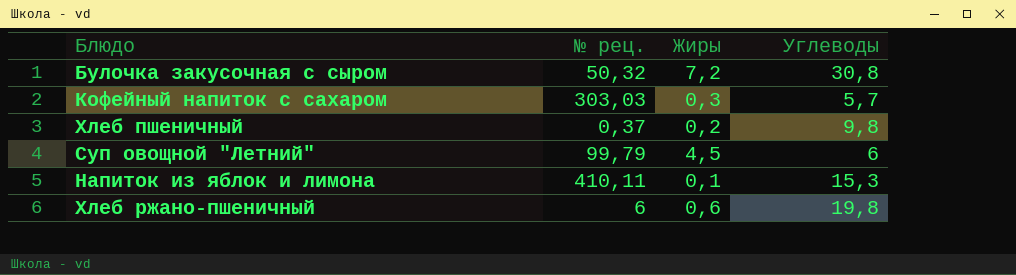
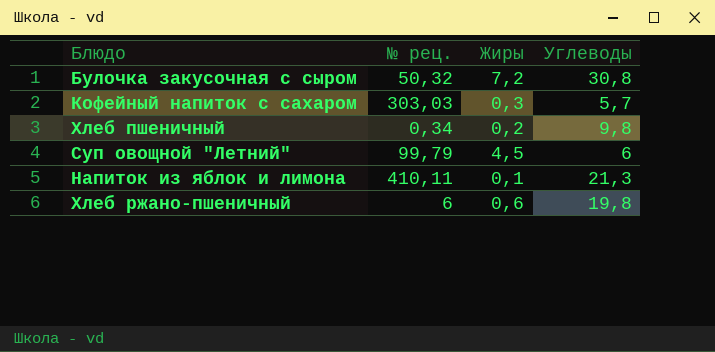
Хлеб пшеничный | № рец.: 0,37 -> 0,34
Напиток из яблок и лимона | Углеводы: 15,3 -> 21,3

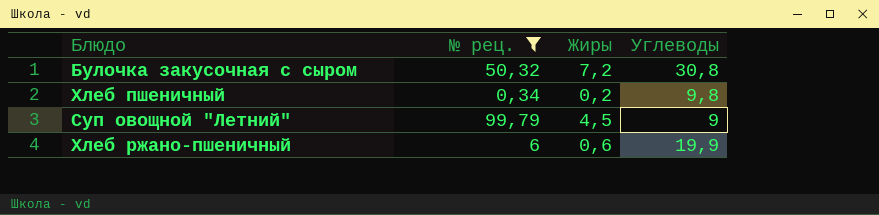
filter: none -> № рец. <= 99,79
Суп овощной "Летний" | Углеводы: 6 -> 9
Хлеб ржано-пшеничный | Углеводы: 19,8 -> 19,9

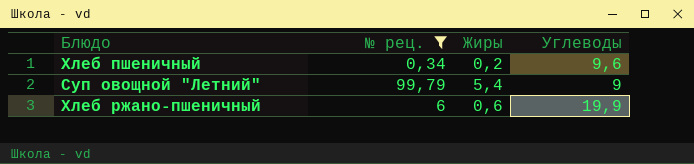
row Булочка закусочная с сыром: 50,32 | 7,2 | 30,8 -> none
Хлеб пшеничный | Углеводы: 9,8 -> 9,6
Суп овощной "Летний" | Жиры: 4,5 -> 5,4

